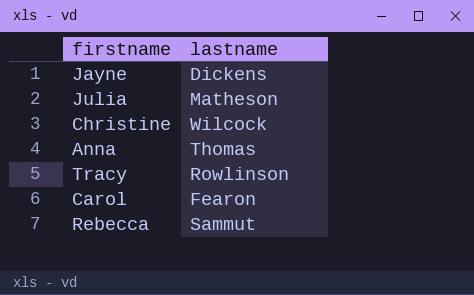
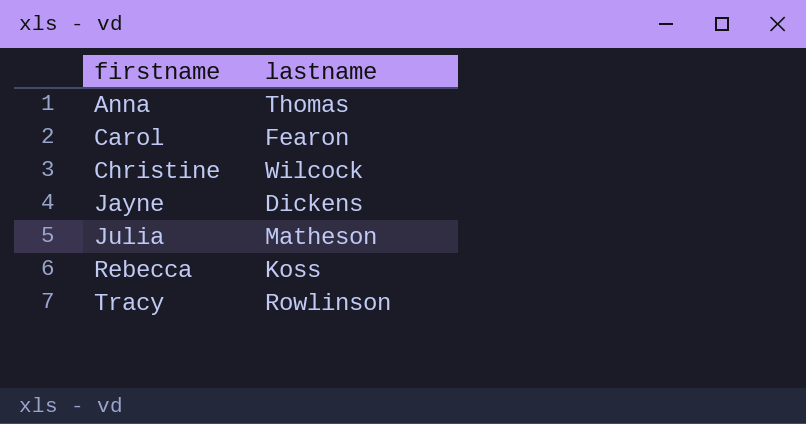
row order: none -> firstname ascending
Rebecca | lastname: Sammut -> Koss

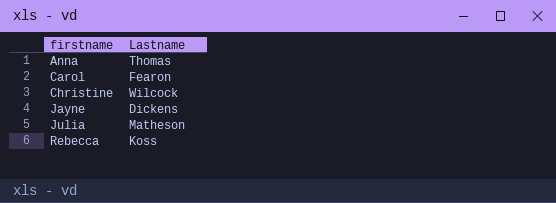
column name: lastname -> Lastname
row Tracy: Rowlinson -> none

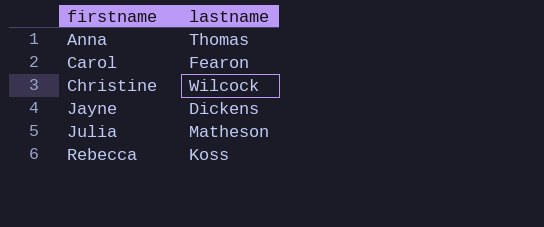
column name: Lastname -> lastname

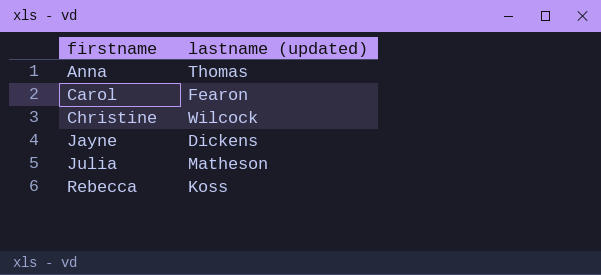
column name: lastname -> lastname (updated)

